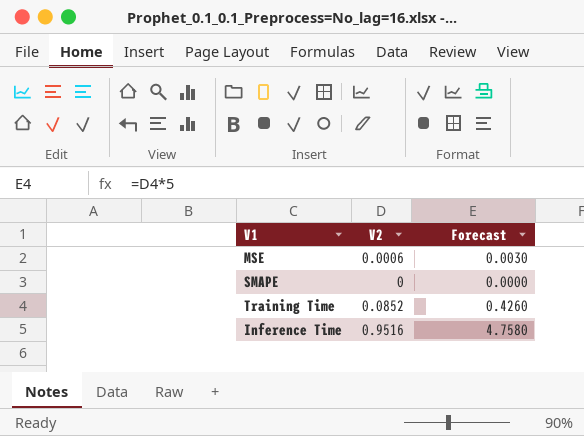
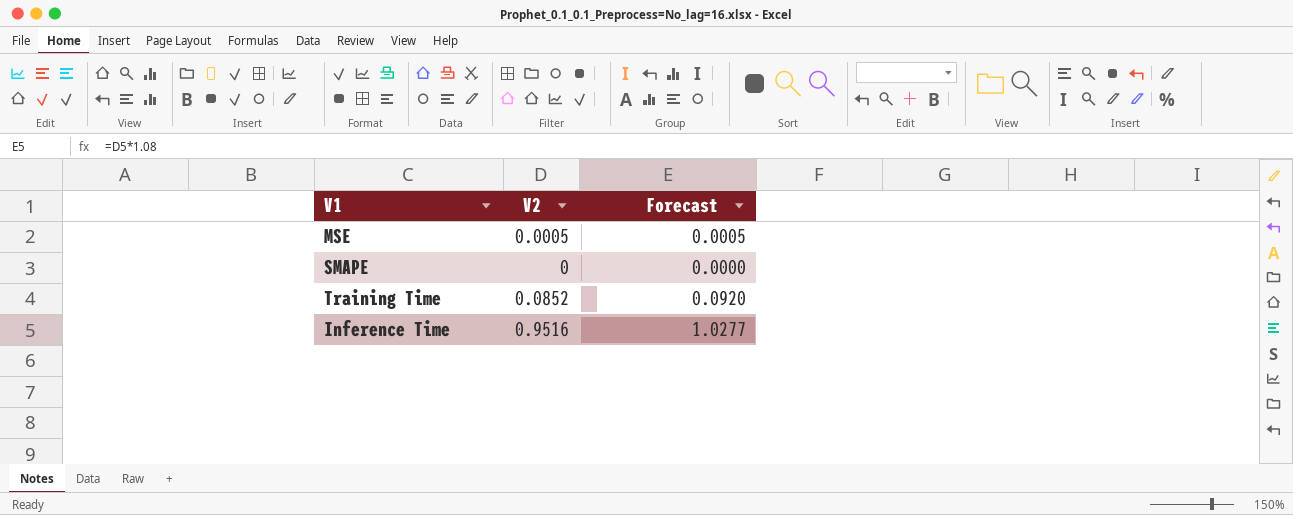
column Forecast | formula: [V2] * 5 -> [V2] * 1.08
MSE | V2: 0.0006 -> 0.0005

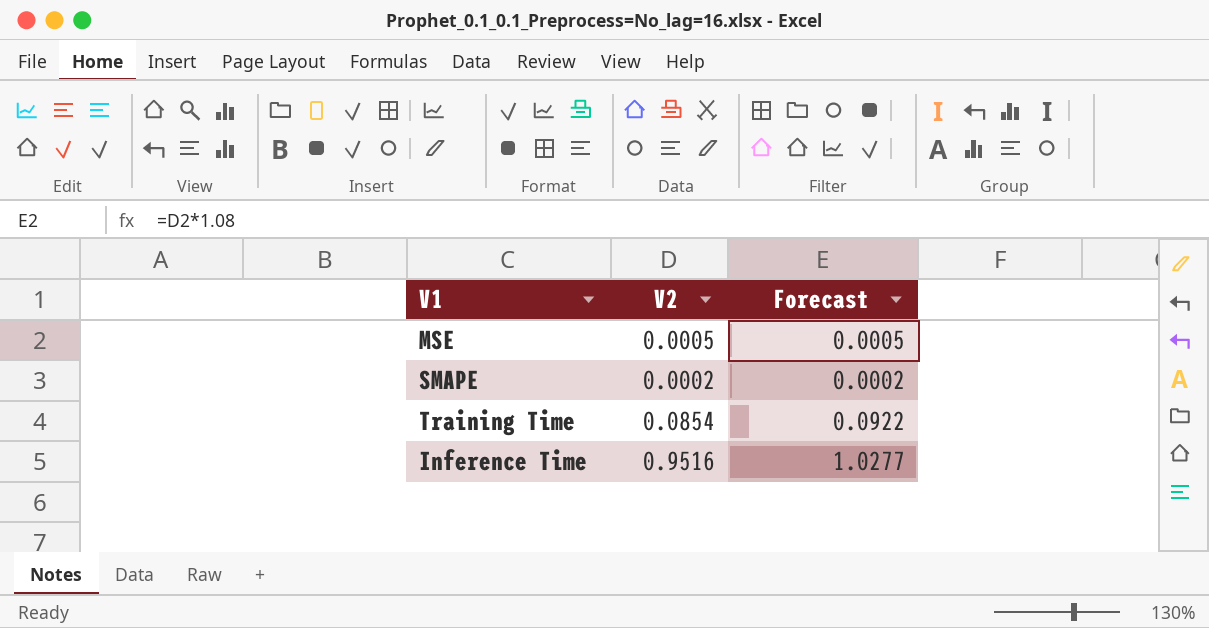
SMAPE | V2: 0 -> 0.0002
SMAPE | Forecast: 0.0000 -> 0.0002
Training Time | V2: 0.0852 -> 0.0854
Training Time | Forecast: 0.0920 -> 0.0922

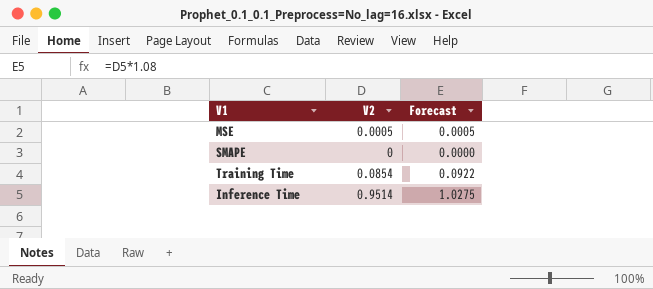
SMAPE | V2: 0.0002 -> 0
SMAPE | Forecast: 0.0002 -> 0.0000
Inference Time | V2: 0.9516 -> 0.9514
Inference Time | Forecast: 1.0277 -> 1.0275

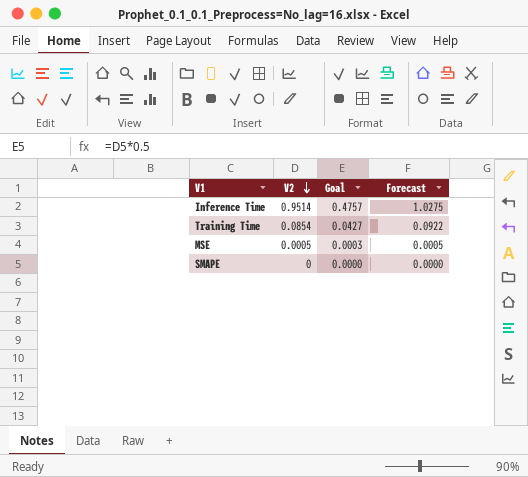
row order: none -> V2 descending
column Goal | formula: none -> [V2] * 0.5

